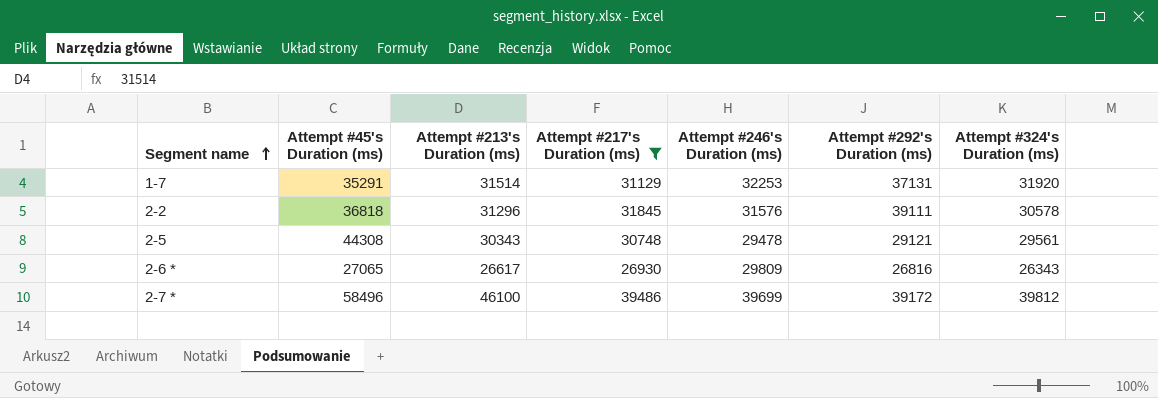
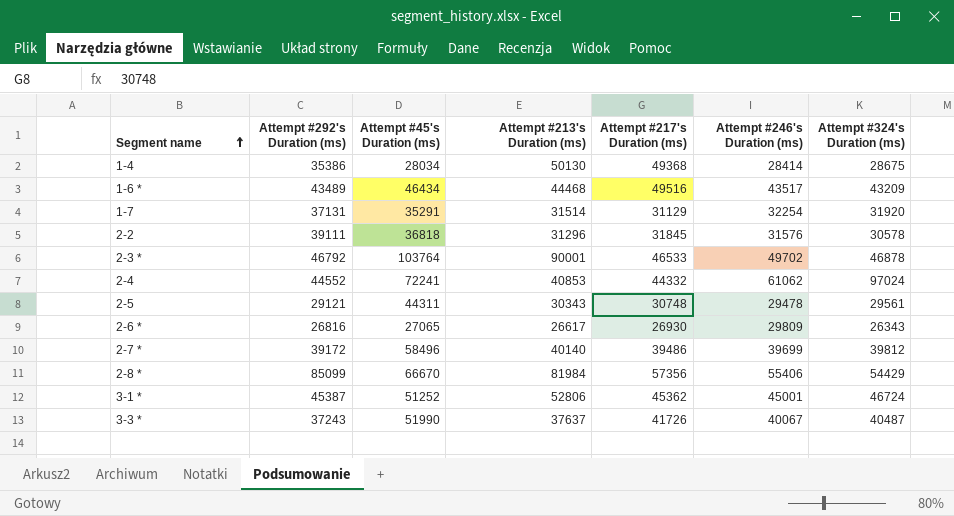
filter: Attempt #217's Duration (ms) <= 39486 -> none
column Attempt #292's Duration (ms) | position: 6 -> 2
1-7 | Attempt #246's Duration (ms): 32253 -> 32254
2-5 | Attempt #45's Duration (ms): 44308 -> 44311
2-7 * | Attempt #213's Duration (ms): 46100 -> 40140

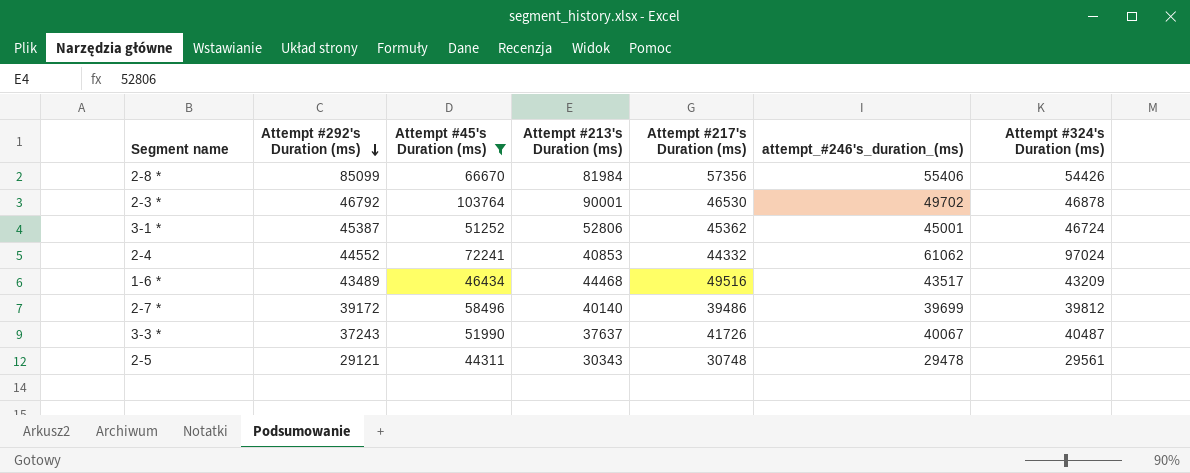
filter: none -> Attempt #45's Duration (ms) >= 44311
row order: Segment name ascending -> Attempt #292's Duration (ms) descending
column name: Attempt #246's Duration (ms) -> attempt_#246's_duration_(ms)
2-8 * | Attempt #324's Duration (ms): 54429 -> 54426
2-3 * | Attempt #217's Duration (ms): 46533 -> 46530

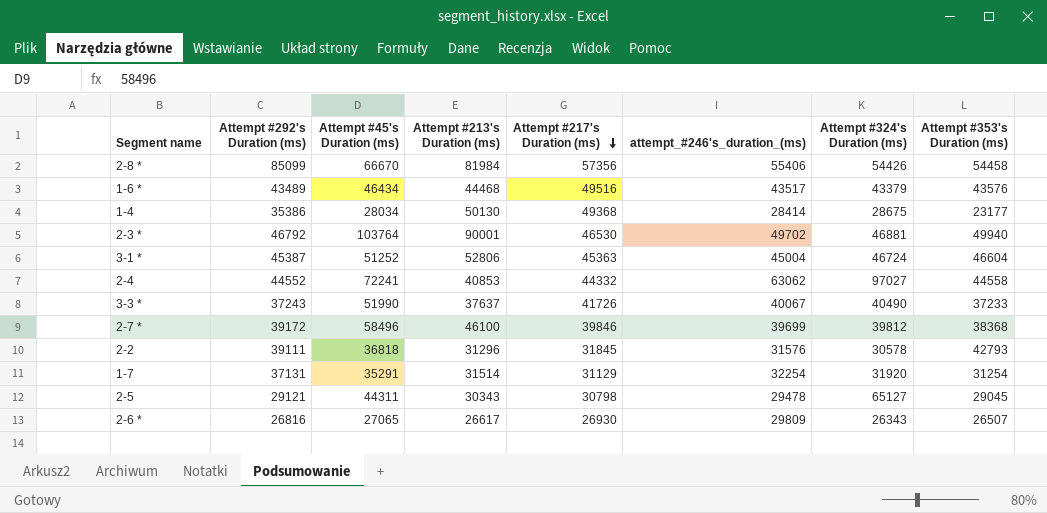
filter: Attempt #45's Duration (ms) >= 44311 -> none
row order: Attempt #292's Duration (ms) descending -> Attempt #217's Duration (ms) descending
column Attempt #353's Duration (ms) | position: none -> 8
1-6 * | Attempt #324's Duration (ms): 43209 -> 43379
2-3 * | Attempt #324's Duration (ms): 46878 -> 46881
3-1 * | Attempt #217's Duration (ms): 45362 -> 45363
3-1 * | attempt_#246's_duration_(ms): 45001 -> 45004
2-4 | attempt_#246's_duration_(ms): 61062 -> 63062
2-4 | Attempt #324's Duration (ms): 97024 -> 97027
3-3 * | Attempt #324's Duration (ms): 40487 -> 40490
2-7 * | Attempt #213's Duration (ms): 40140 -> 46100
2-7 * | Attempt #217's Duration (ms): 39486 -> 39846
2-5 | Attempt #217's Duration (ms): 30748 -> 30798
2-5 | Attempt #324's Duration (ms): 29561 -> 65127

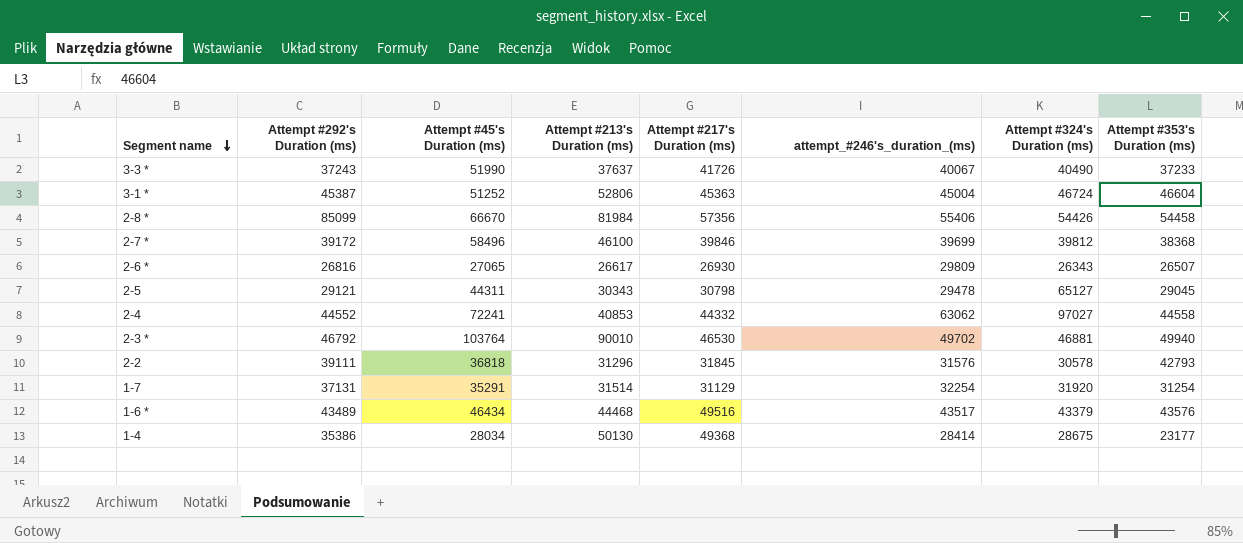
row order: Attempt #217's Duration (ms) descending -> Segment name descending
2-3 * | Attempt #213's Duration (ms): 90001 -> 90010

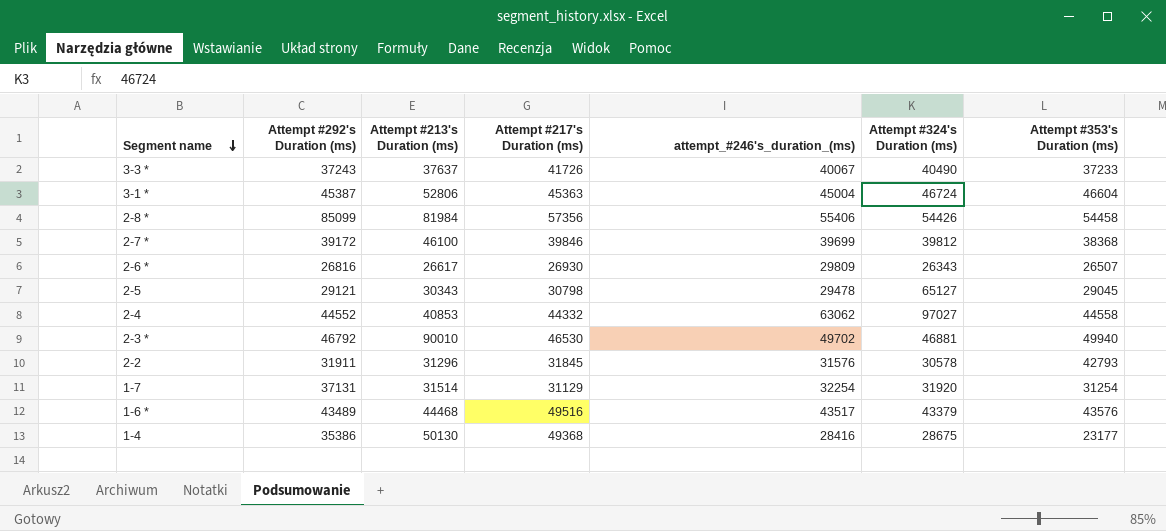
column Attempt #45's Duration (ms) | position: 3 -> none
2-2 | Attempt #292's Duration (ms): 39111 -> 31911
1-4 | attempt_#246's_duration_(ms): 28414 -> 28416

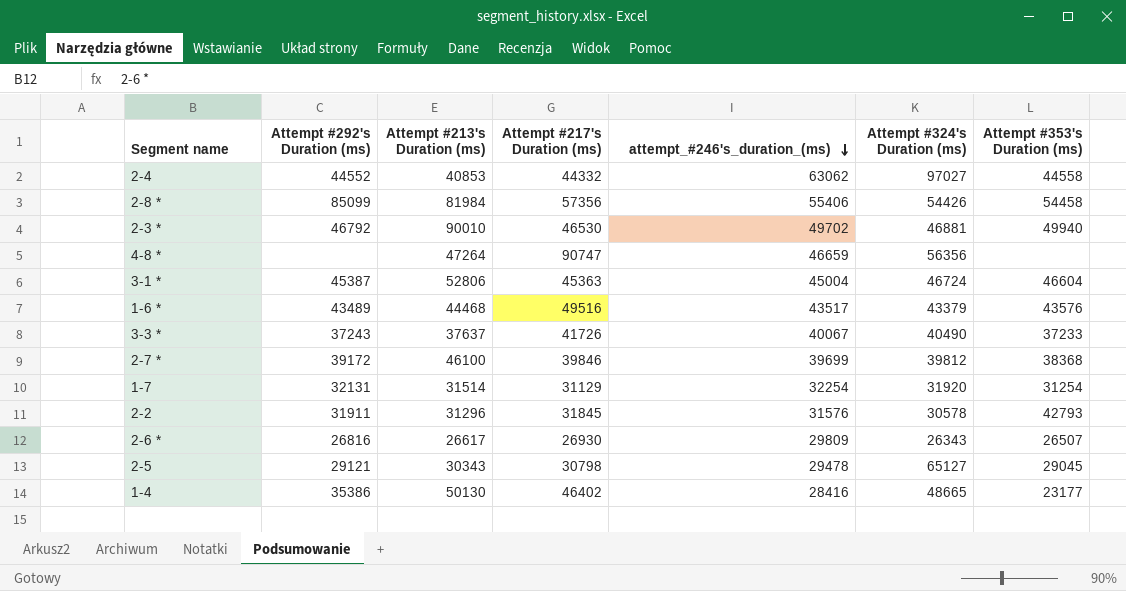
row order: Segment name descending -> attempt_#246's_duration_(ms) descending
row 4-8 *: none -> none | 47264 | 90747 | 46659 | 56356 | none
1-7 | Attempt #292's Duration (ms): 37131 -> 32131
1-4 | Attempt #217's Duration (ms): 49368 -> 46402
1-4 | Attempt #324's Duration (ms): 28675 -> 48665

